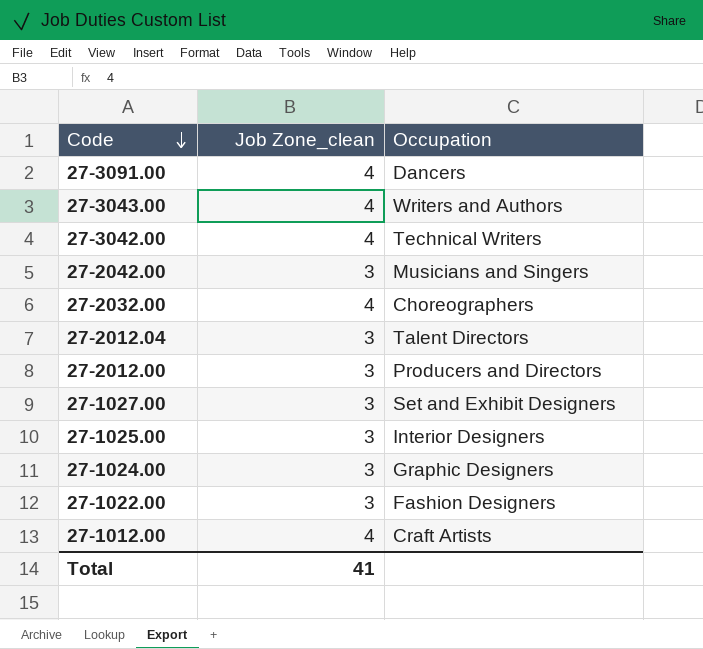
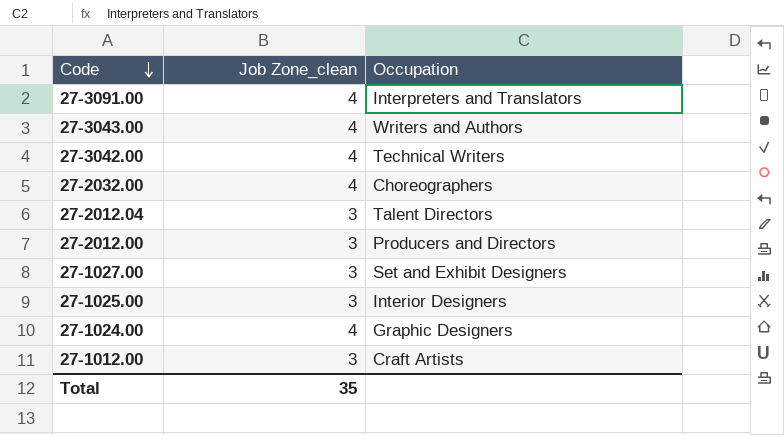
row 27-2042.00: 3 | Musicians and Singers -> none
row 27-1022.00: 3 | Fashion Designers -> none
27-3091.00 | Occupation: Dancers -> Interpreters and Translators
27-1024.00 | Job Zone_clean: 3 -> 4
27-1012.00 | Job Zone_clean: 4 -> 3
Total | Job Zone_clean: 41 -> 35

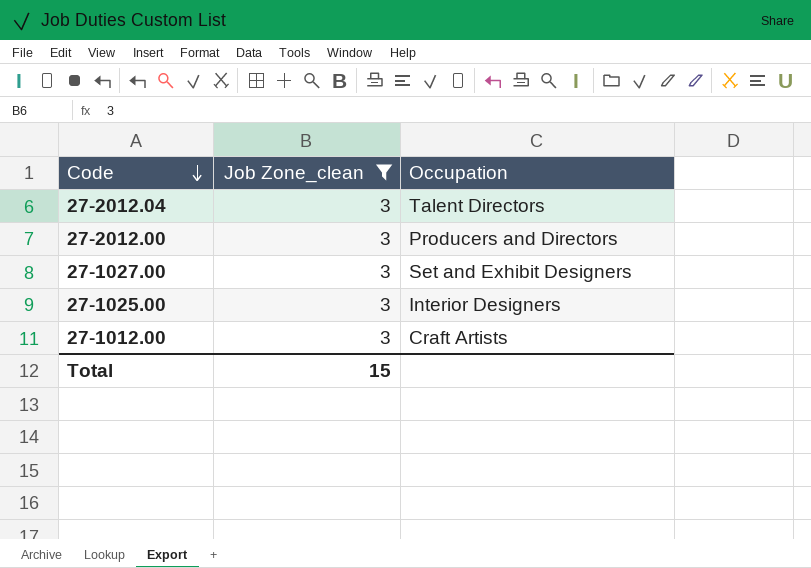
filter: none -> Job Zone_clean = 3
Total | Job Zone_clean: 35 -> 15

